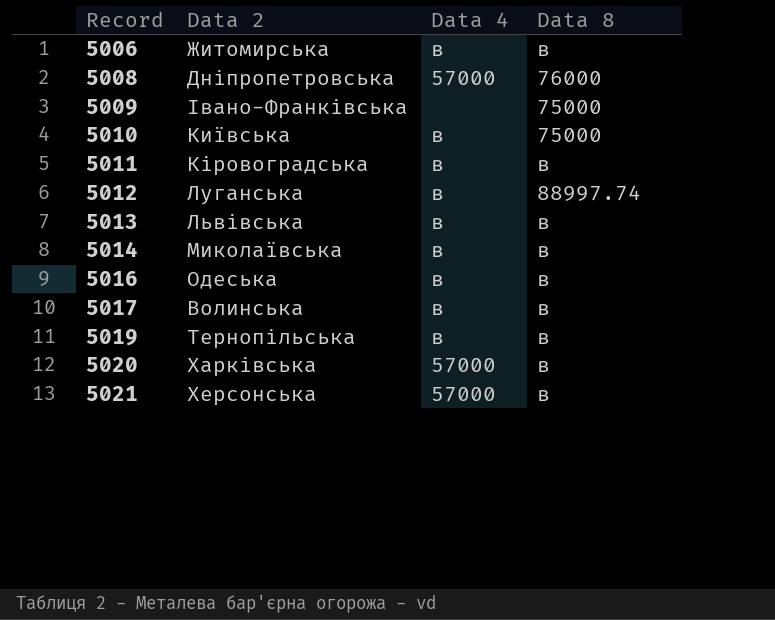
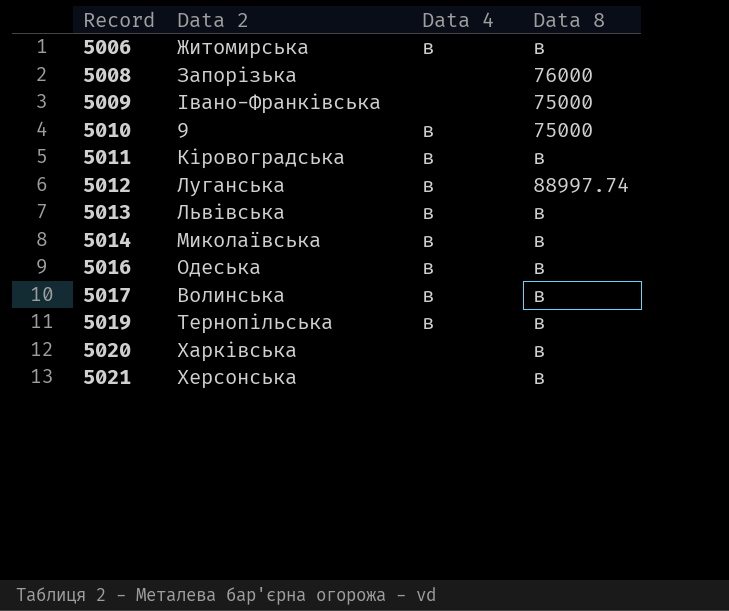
5008 | Data 2: Дніпропетровська -> Запорізька
5008 | Data 4: 57000 -> none
5010 | Data 2: Київська -> 9
5020 | Data 4: 57000 -> none
5021 | Data 4: 57000 -> none

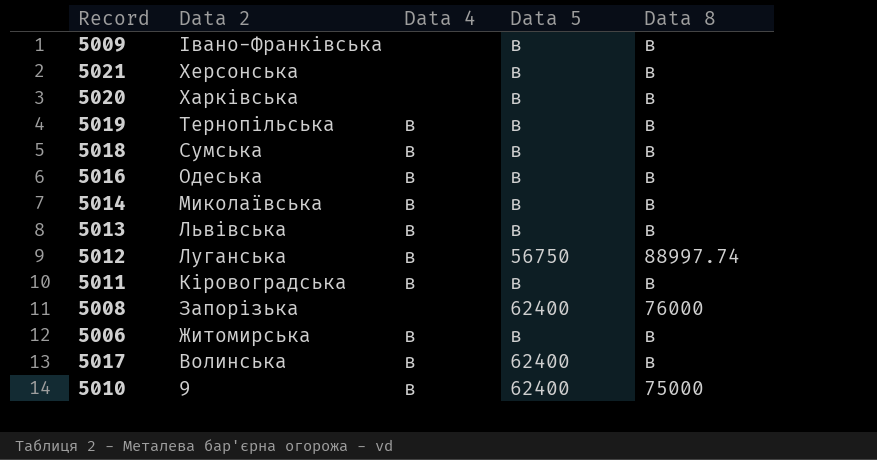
row order: Record ascending -> Data 2 descending
column Data 5 | position: none -> 4
5009 | Data 8: 75000 -> в
row 5018: none -> Сумська | в | в | в

